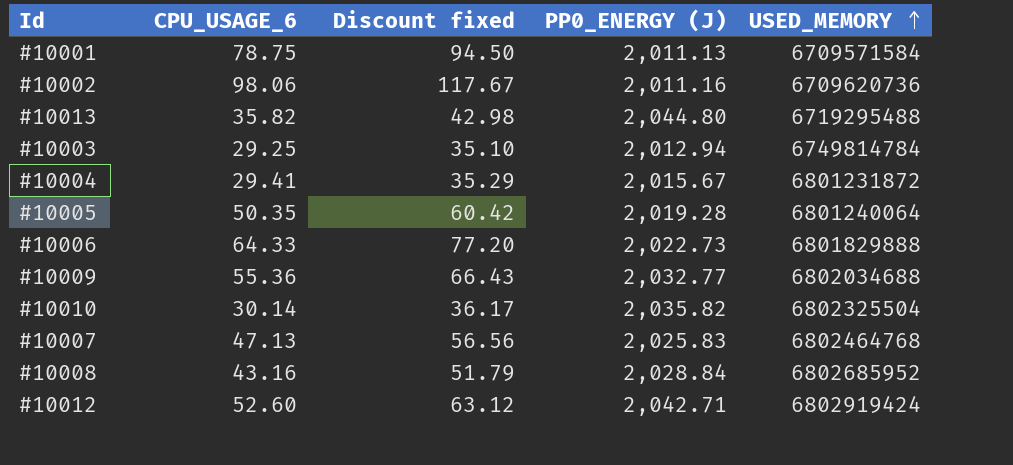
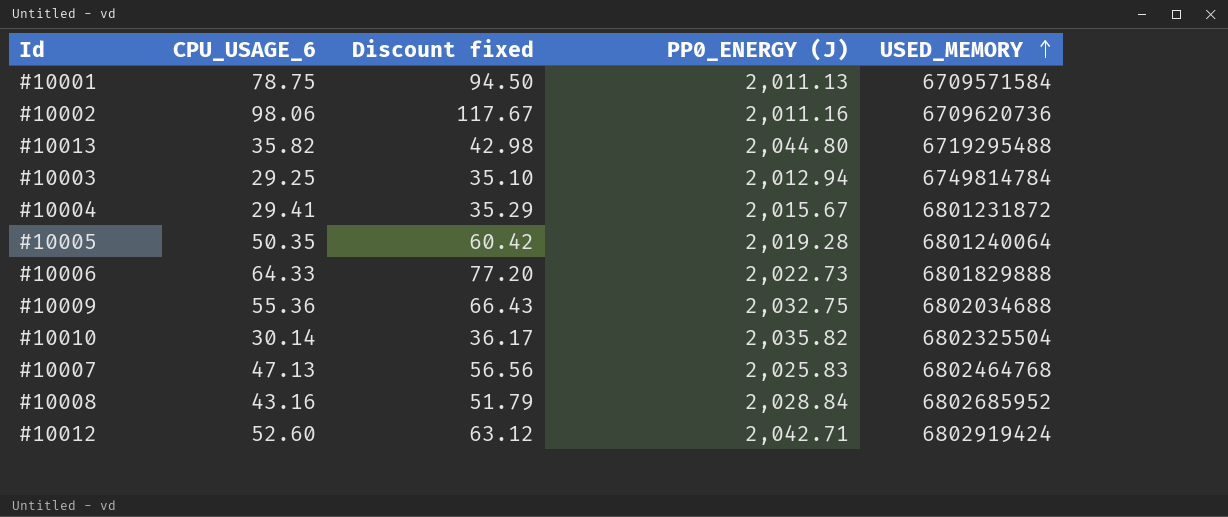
#10009 | PP0_ENERGY (J): 2,032.77 -> 2,032.75

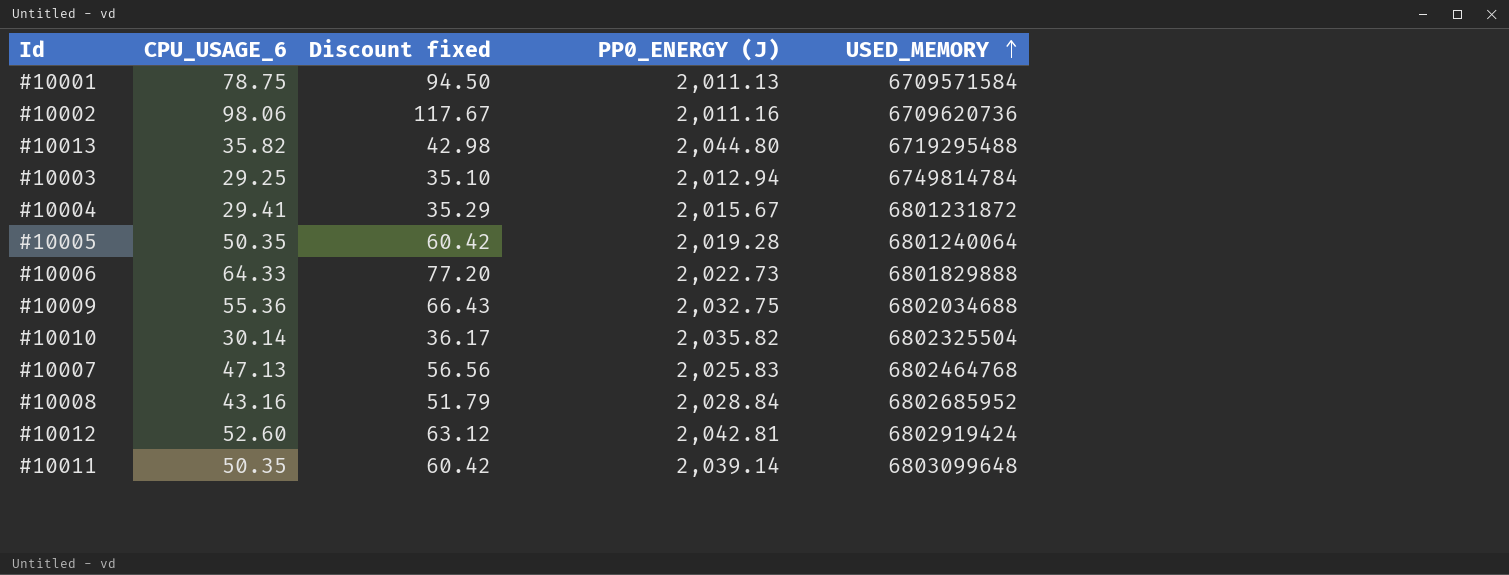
#10012 | PP0_ENERGY (J): 2,042.71 -> 2,042.81
row #10011: none -> 50.35 | 60.42 | 2,039.14 | 6803099648

